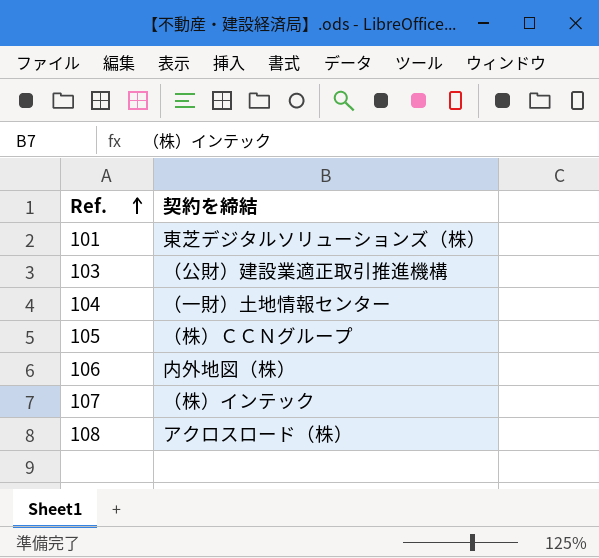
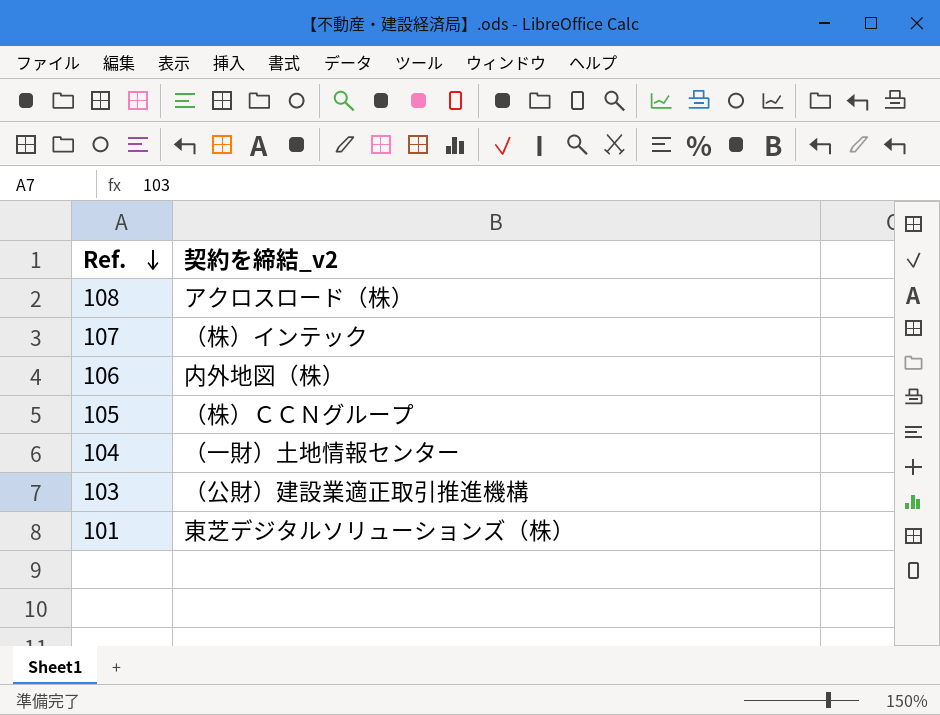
row order: Ref. ascending -> Ref. descending
column name: 契約を締結 -> 契約を締結_v2

